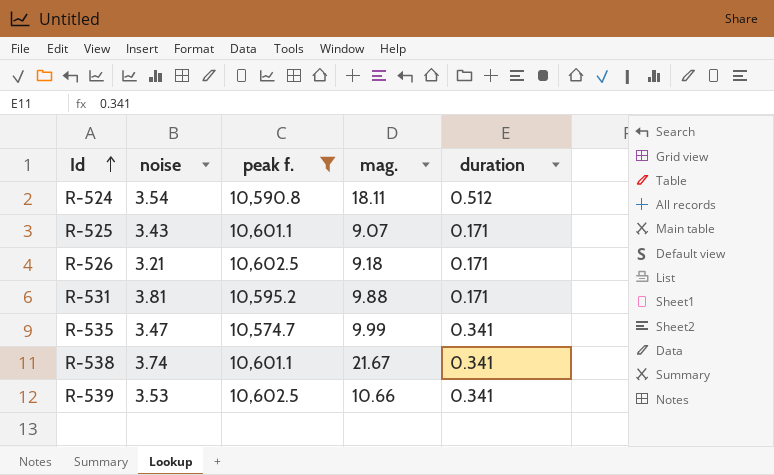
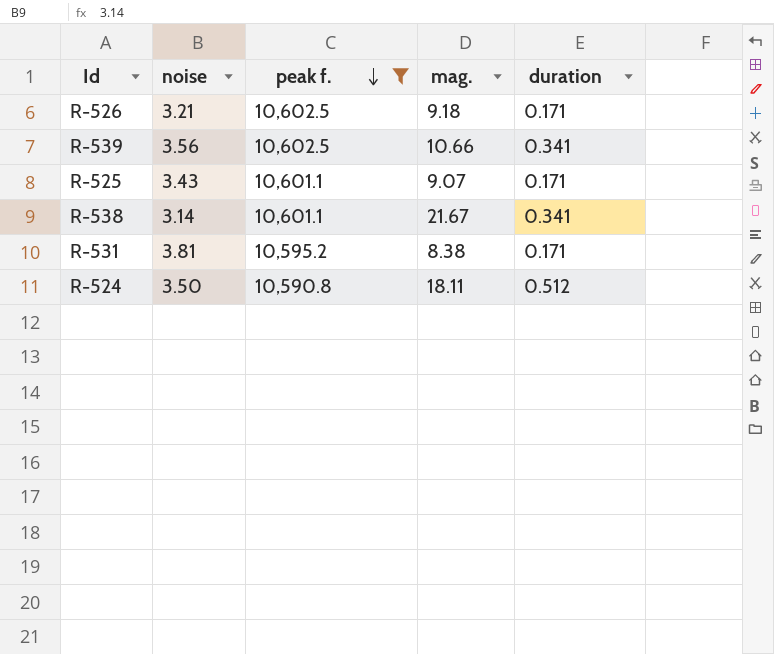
row order: Id ascending -> peak f. descending
row R-535: 3.47 | 10,574.7 | 9.99 | 0.341 -> none
R-539 | noise: 3.53 -> 3.56
R-538 | noise: 3.74 -> 3.14
R-531 | mag.: 9.88 -> 8.38
R-524 | noise: 3.54 -> 3.50

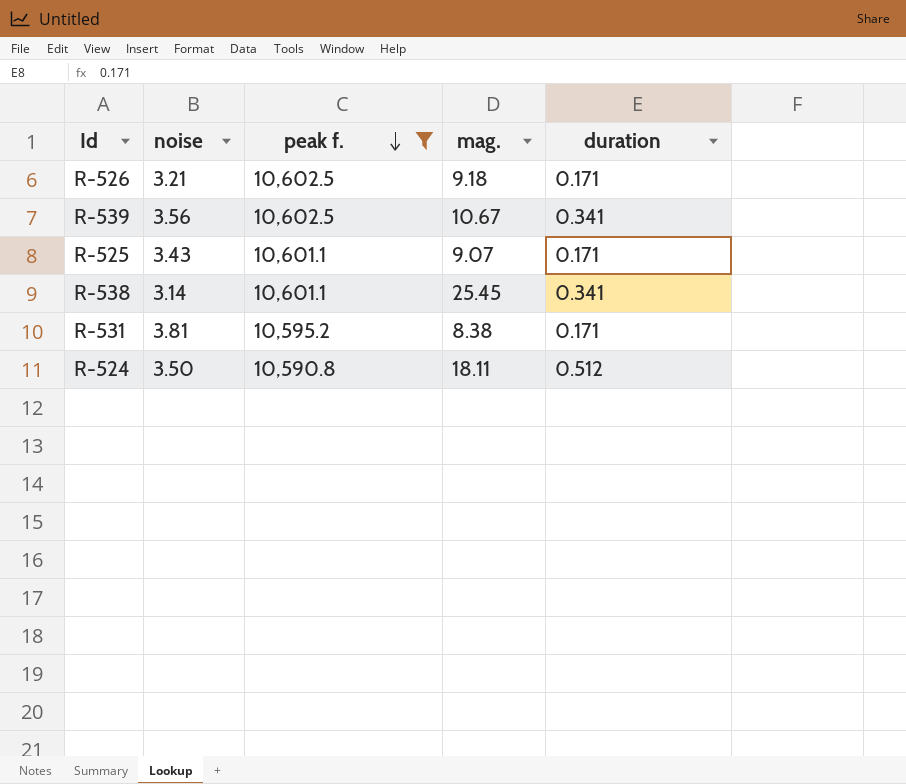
R-539 | mag.: 10.66 -> 10.67
R-538 | mag.: 21.67 -> 25.45

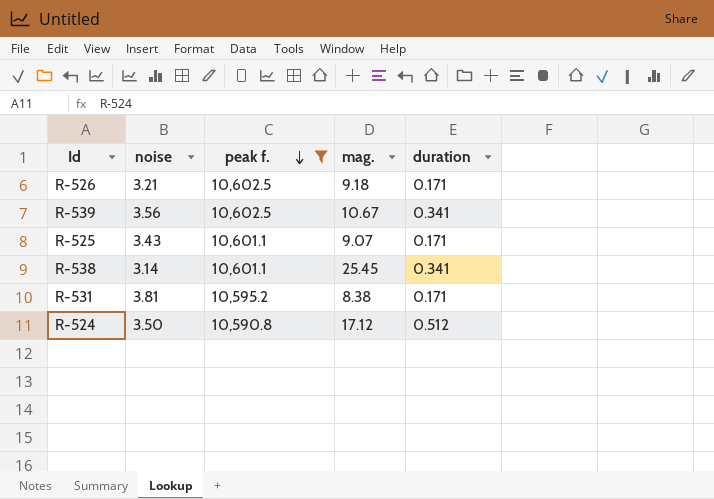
R-524 | mag.: 18.11 -> 17.12

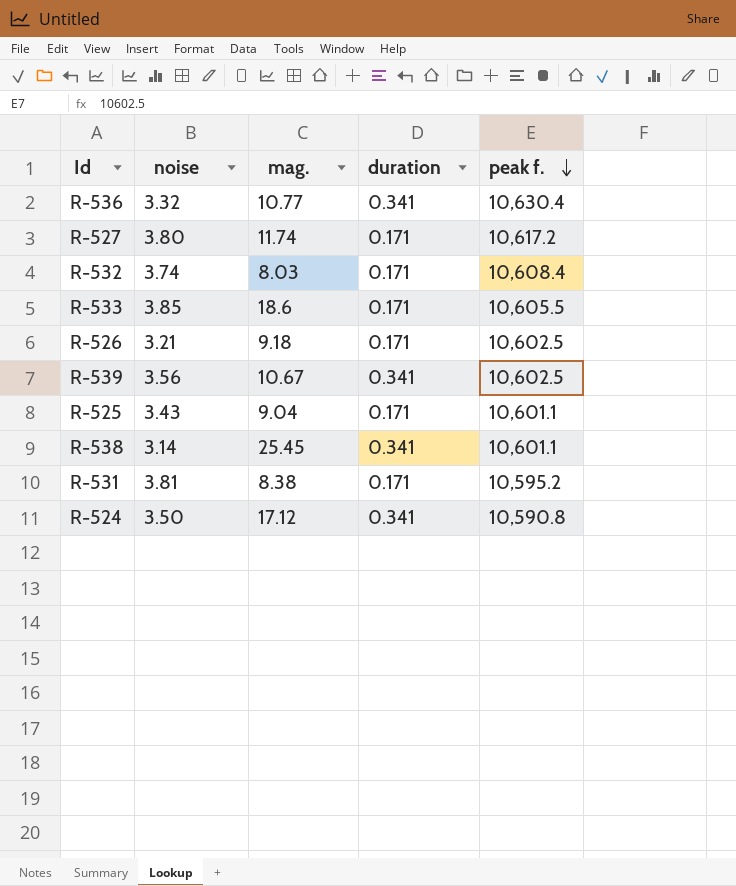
filter: peak f. <= 10,602.5 -> none
column peak f. | position: 3 -> 5
R-525 | mag.: 9.07 -> 9.04
R-524 | duration: 0.512 -> 0.341

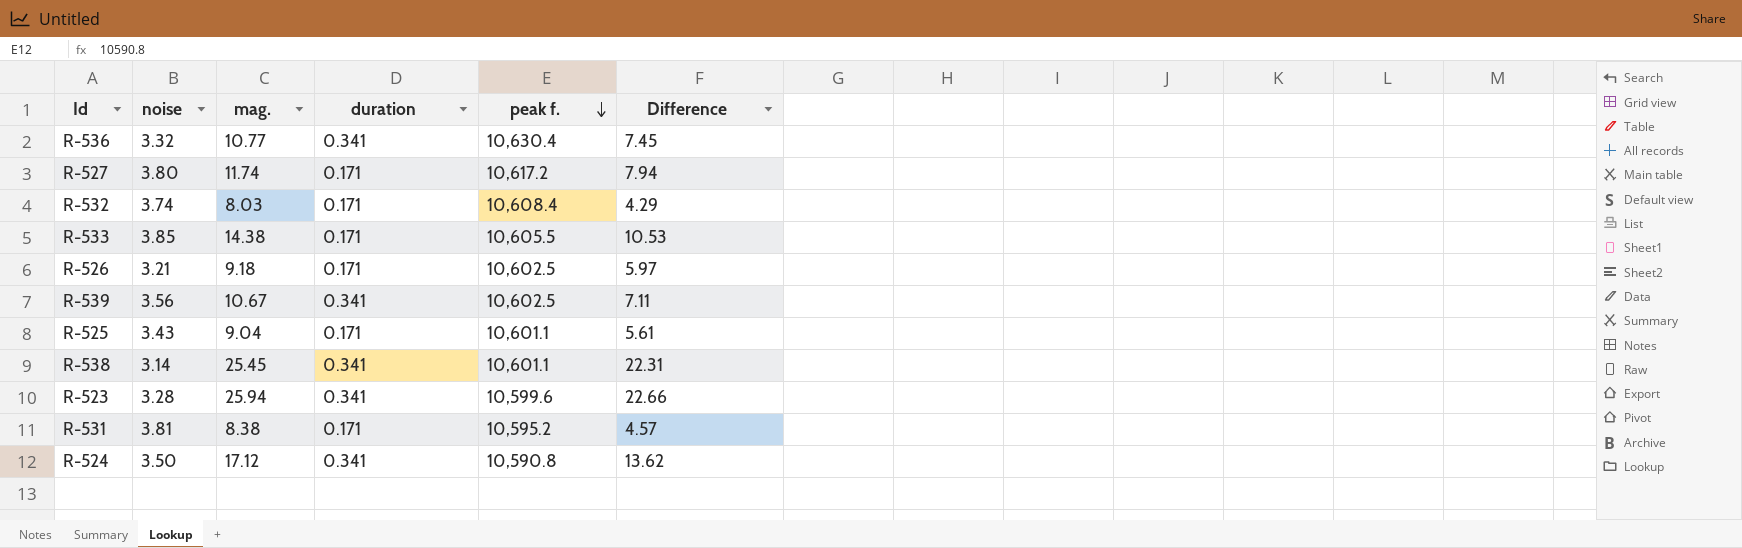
column Difference | formula: none -> [mag.] - [noise]
R-533 | mag.: 18.6 -> 14.38
row R-523: none -> 3.28 | 25.94 | 0.341 | 10,599.6 | 22.66

